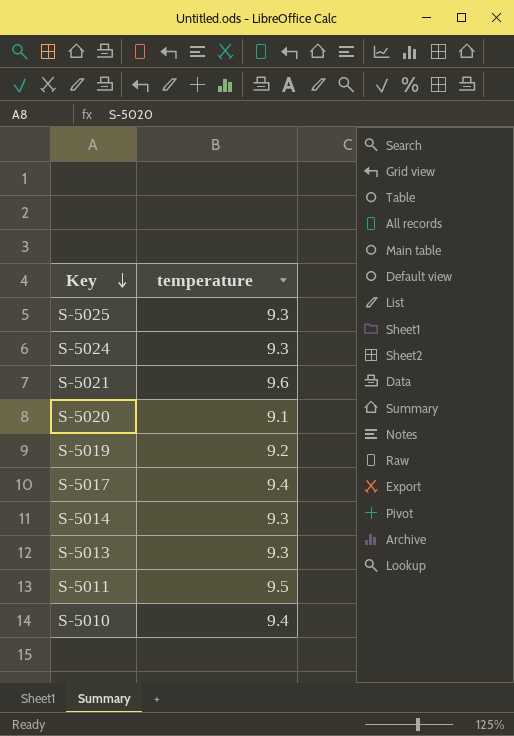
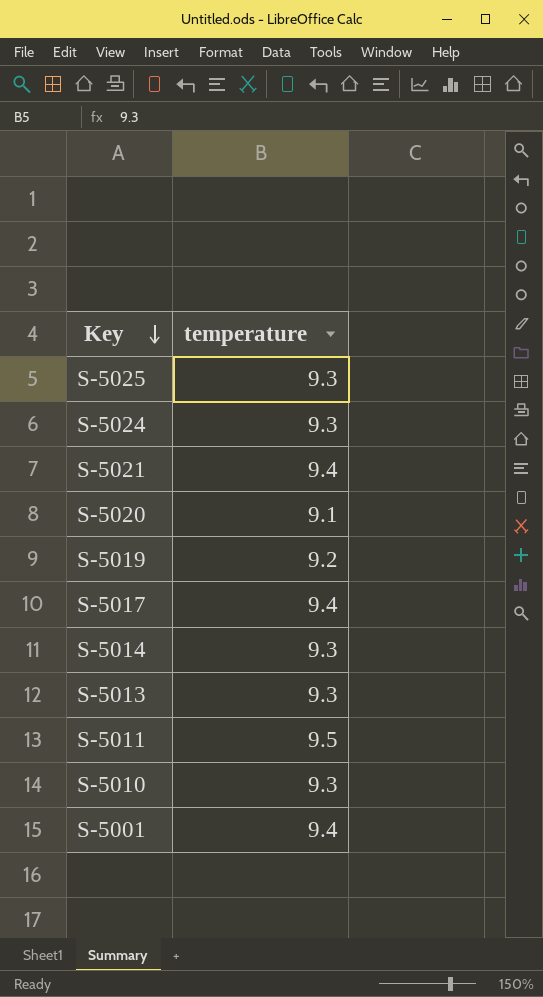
S-5021 | temperature: 9.6 -> 9.4
S-5010 | temperature: 9.4 -> 9.3
row S-5001: none -> 9.4

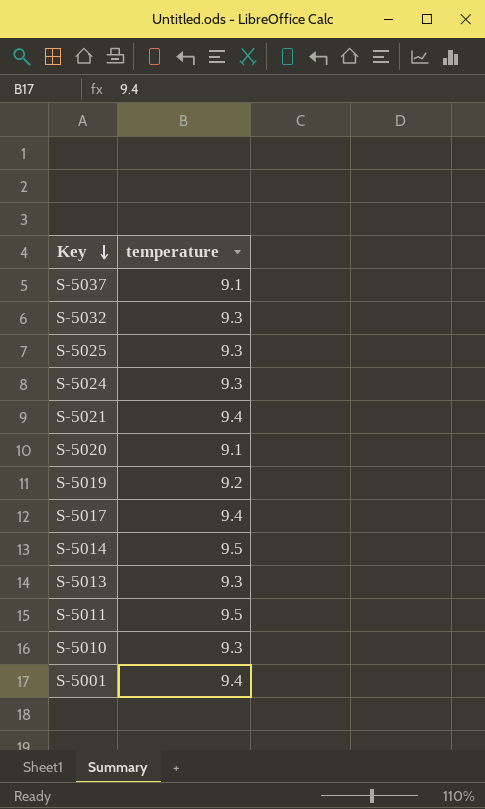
row S-5037: none -> 9.1
row S-5032: none -> 9.3
S-5014 | temperature: 9.3 -> 9.5

